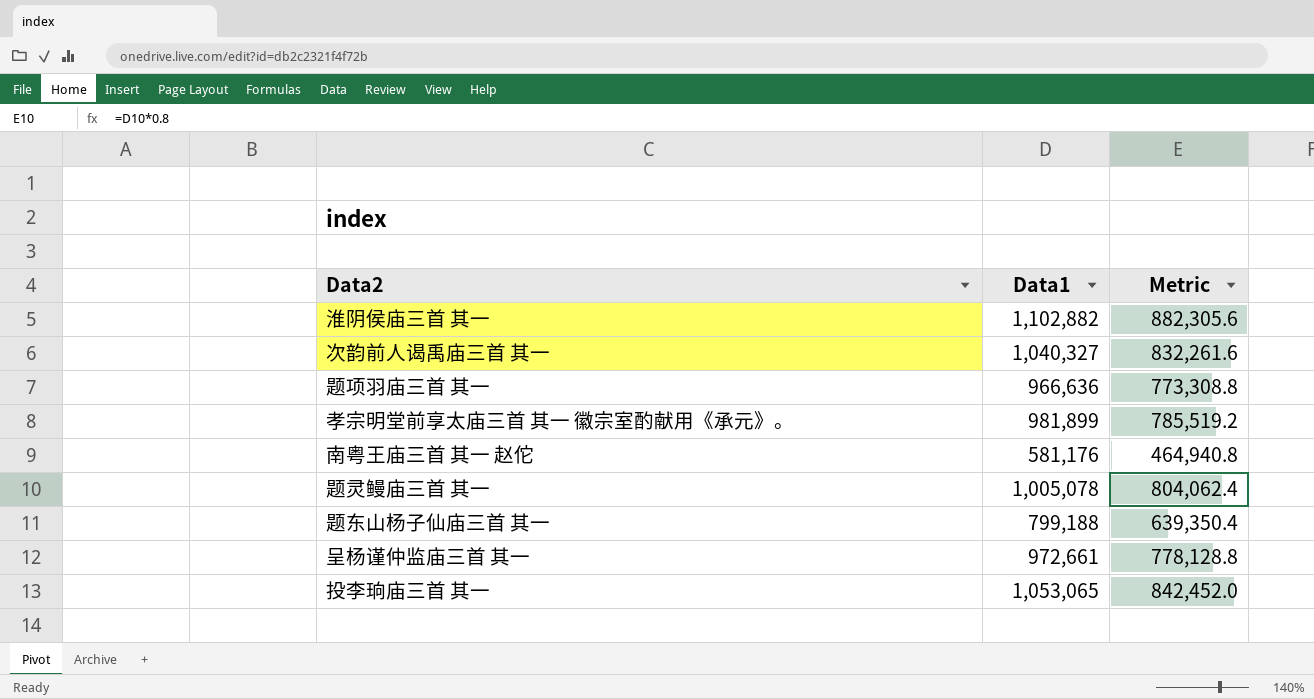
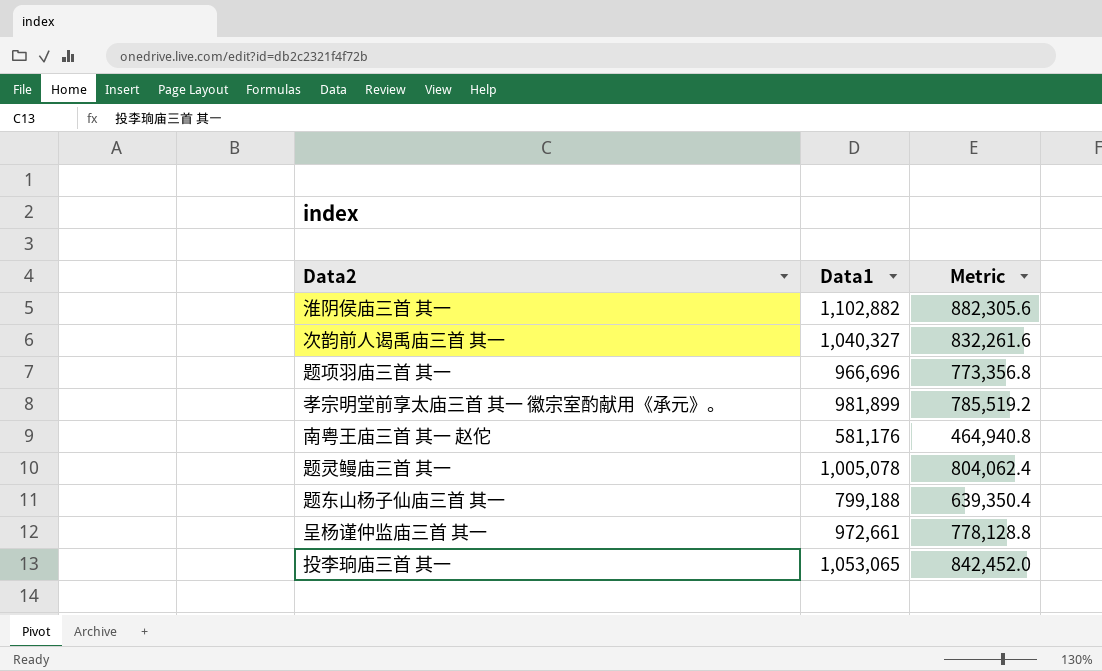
题项羽庙三首 其一 | Data1: 966,636 -> 966,696
题项羽庙三首 其一 | Metric: 773,308.8 -> 773,356.8

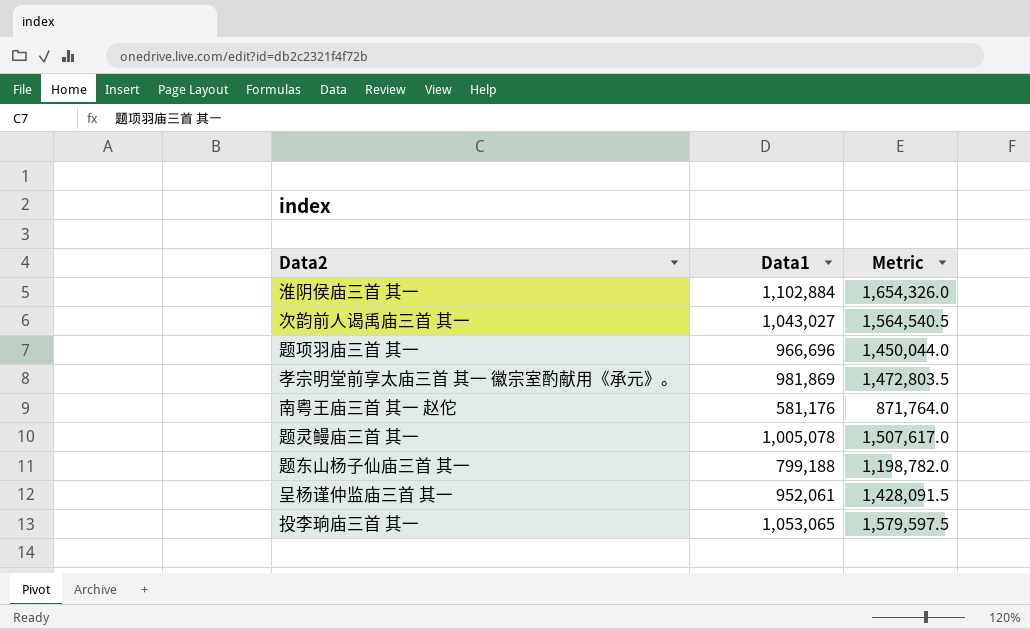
column Metric | formula: [Data1] * 0.8 -> [Data1] * 1.5
淮阴侯庙三首 其一 | Data1: 1,102,882 -> 1,102,884
次韵前人谒禹庙三首 其一 | Data1: 1,040,327 -> 1,043,027
孝宗明堂前享太庙三首 其一 徽宗室酌献用《承元》。 | Data1: 981,899 -> 981,869
呈杨谨仲监庙三首 其一 | Data1: 972,661 -> 952,061

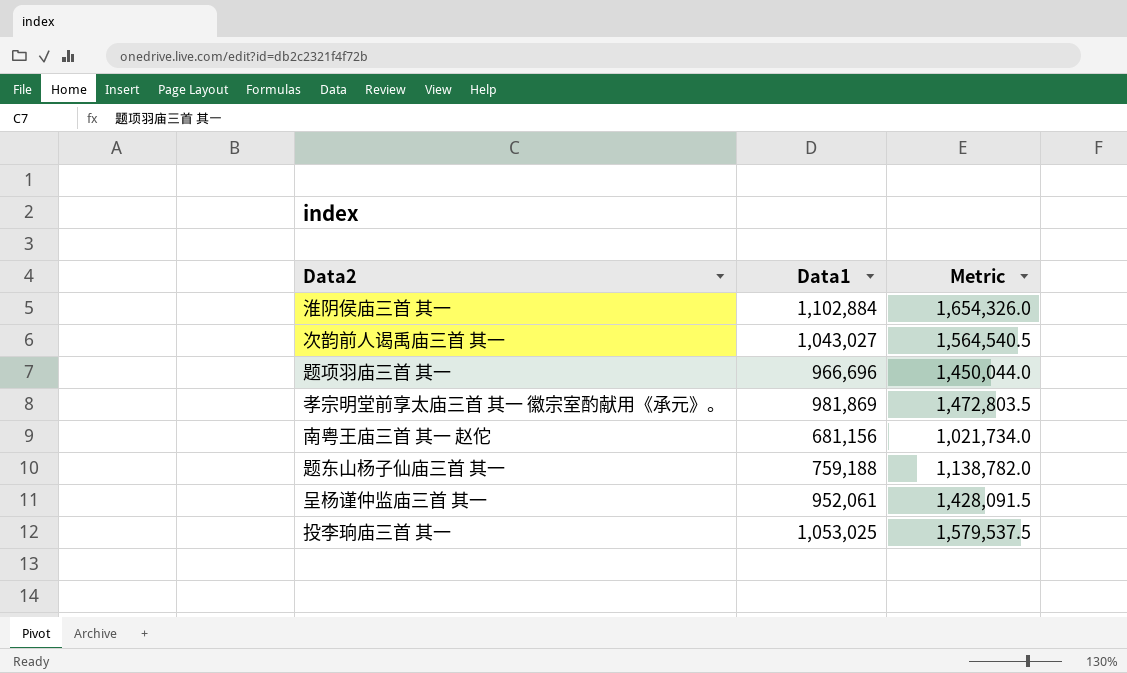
row 题灵鳗庙三首 其一: 1,005,078 | 1,507,617.0 -> none
南粤王庙三首 其一 赵佗 | Data1: 581,176 -> 681,156
南粤王庙三首 其一 赵佗 | Metric: 871,764.0 -> 1,021,734.0
题东山杨子仙庙三首 其一 | Data1: 799,188 -> 759,188
题东山杨子仙庙三首 其一 | Metric: 1,198,782.0 -> 1,138,782.0
投李珦庙三首 其一 | Data1: 1,053,065 -> 1,053,025
投李珦庙三首 其一 | Metric: 1,579,597.5 -> 1,579,537.5

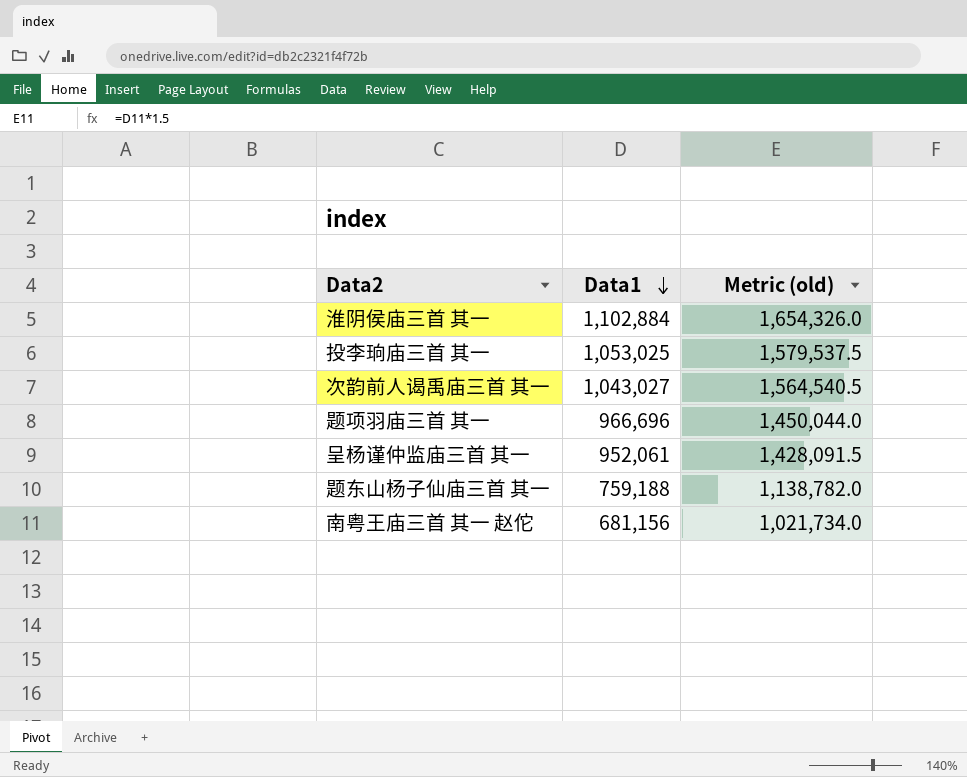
row order: none -> Data1 descending
column name: Metric -> Metric (old)
row 孝宗明堂前享太庙三首 其一 徽宗室酌献用《承元》。: 981,869 | 1,472,803.5 -> none

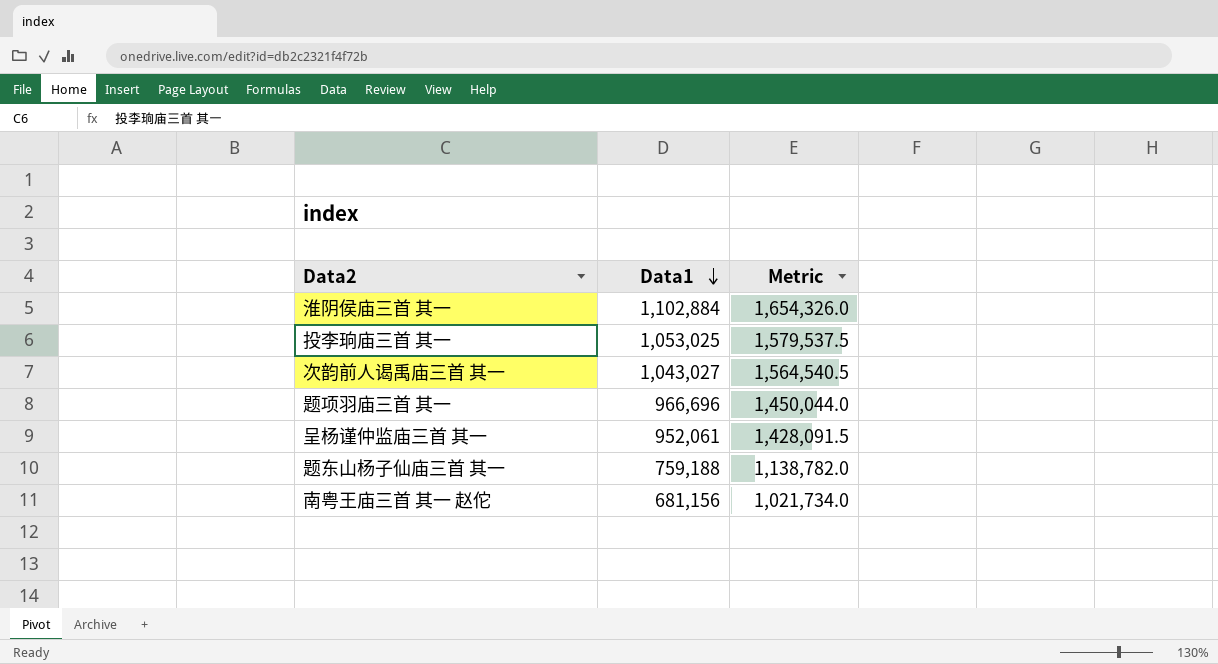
column name: Metric (old) -> Metric

